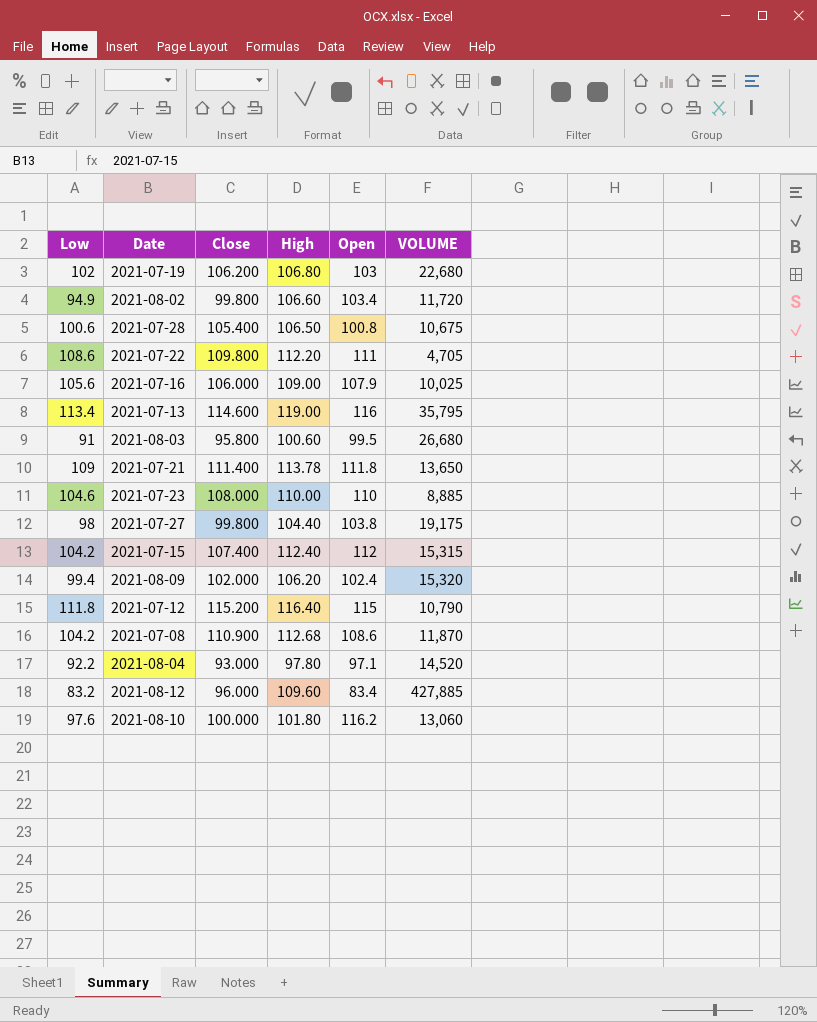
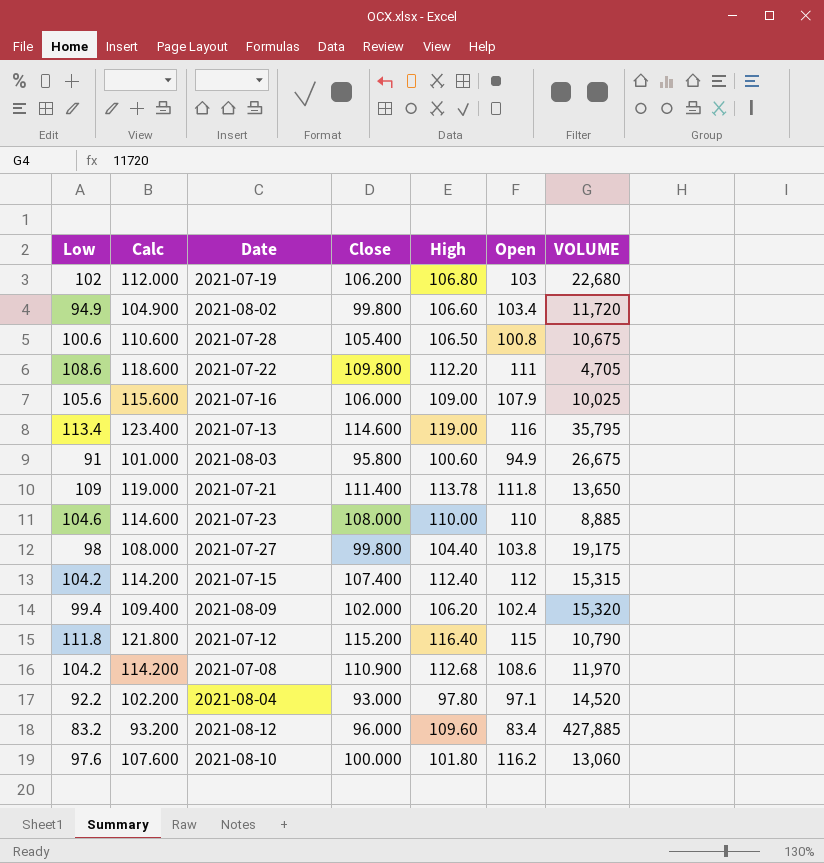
column Calc | formula: none -> [Low] + 10
2021-08-03 | Open: 99.5 -> 94.9
2021-08-03 | VOLUME: 26,680 -> 26,675
2021-07-08 | VOLUME: 11,870 -> 11,970

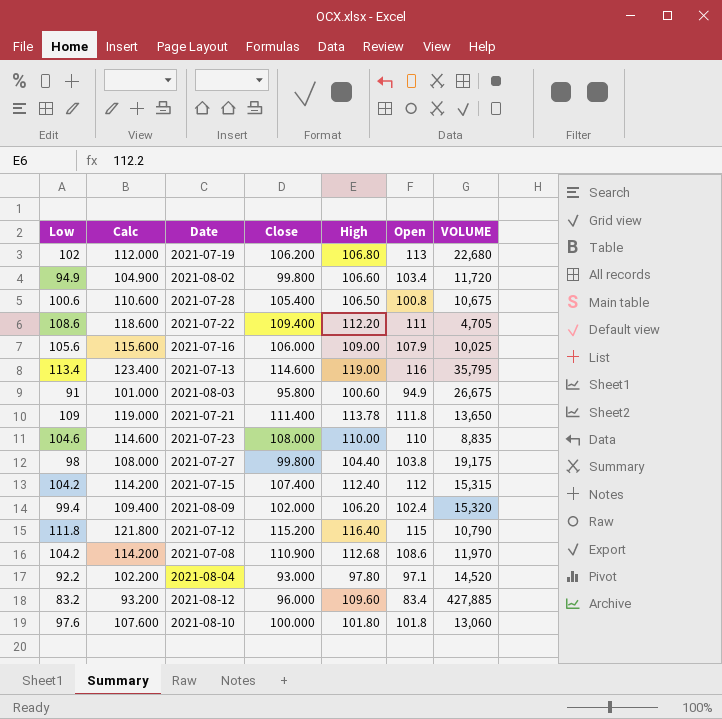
2021-07-19 | Open: 103 -> 113
2021-07-22 | Close: 109.800 -> 109.400
2021-07-23 | VOLUME: 8,885 -> 8,835
2021-08-10 | Open: 116.2 -> 101.8

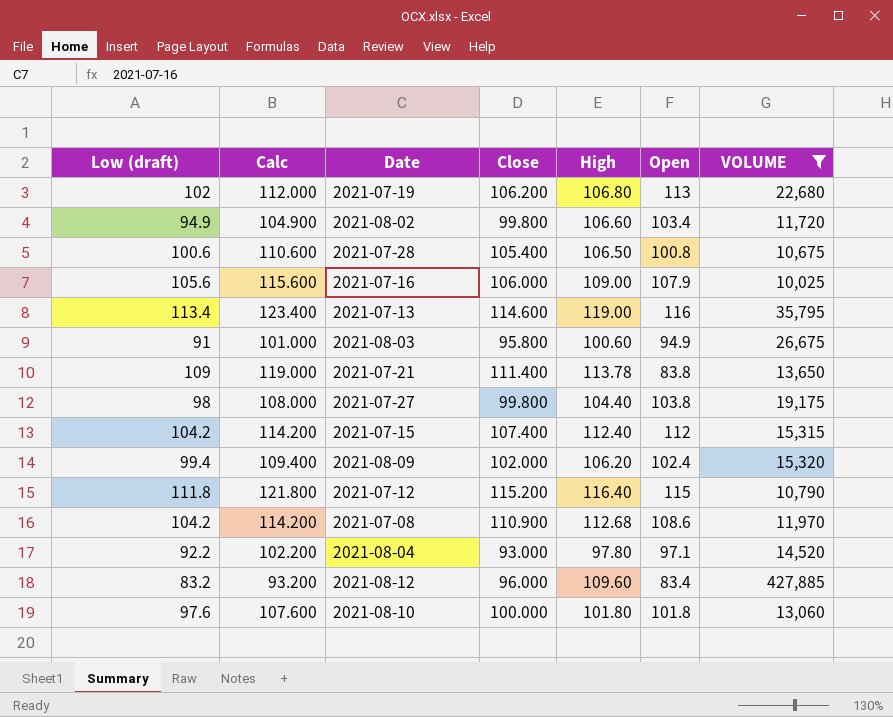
filter: none -> VOLUME >= 10,025
column name: Low -> Low (draft)
2021-07-21 | Open: 111.8 -> 83.8

